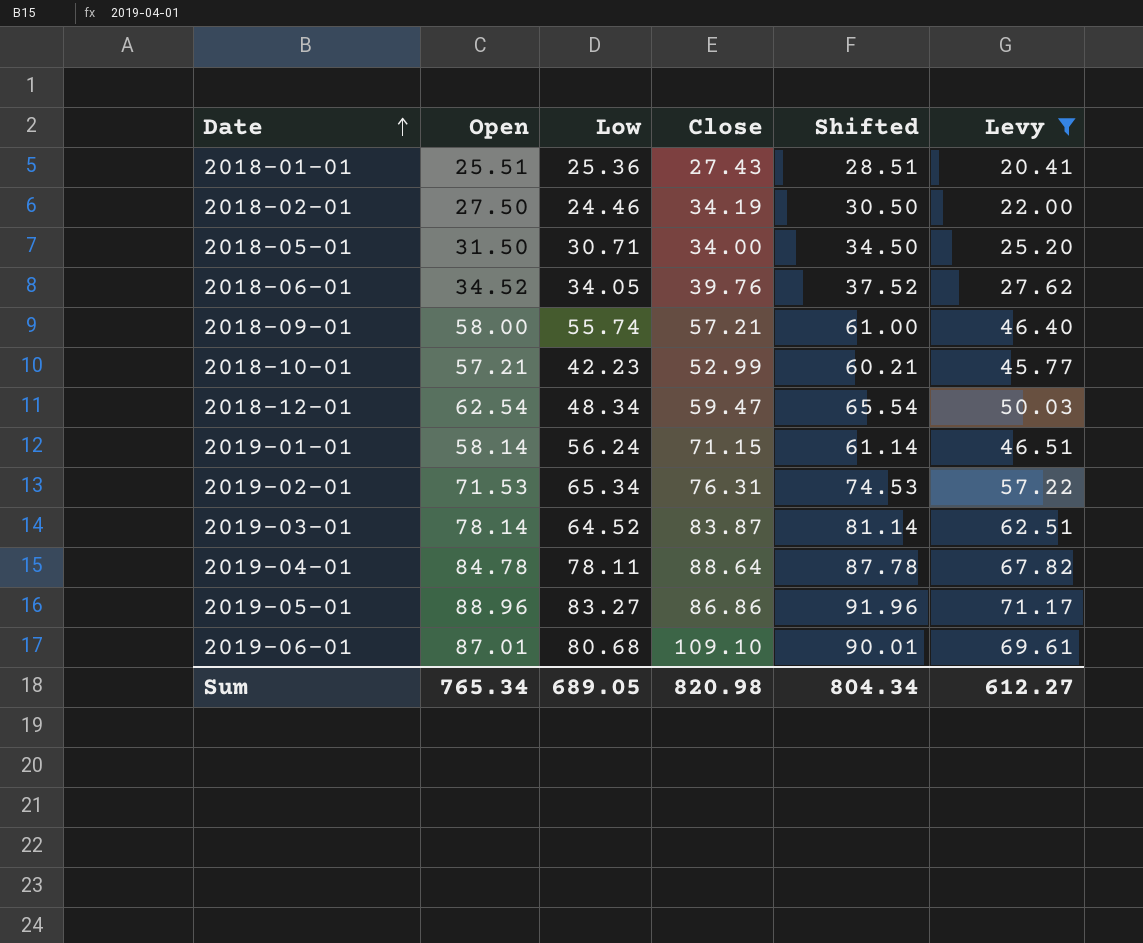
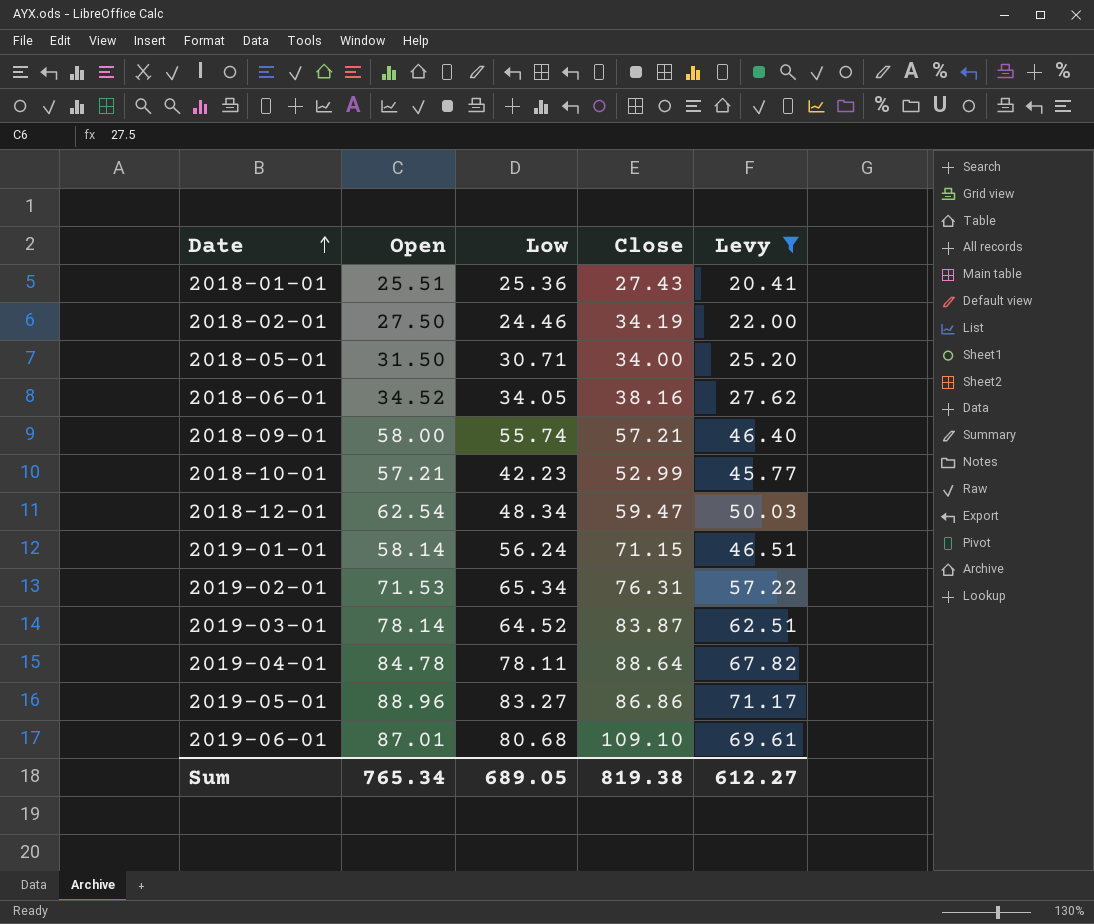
column Shifted | formula: [Open] + 3 -> none
2018-06-01 | Close: 39.76 -> 38.16
Sum | Close: 820.98 -> 819.38

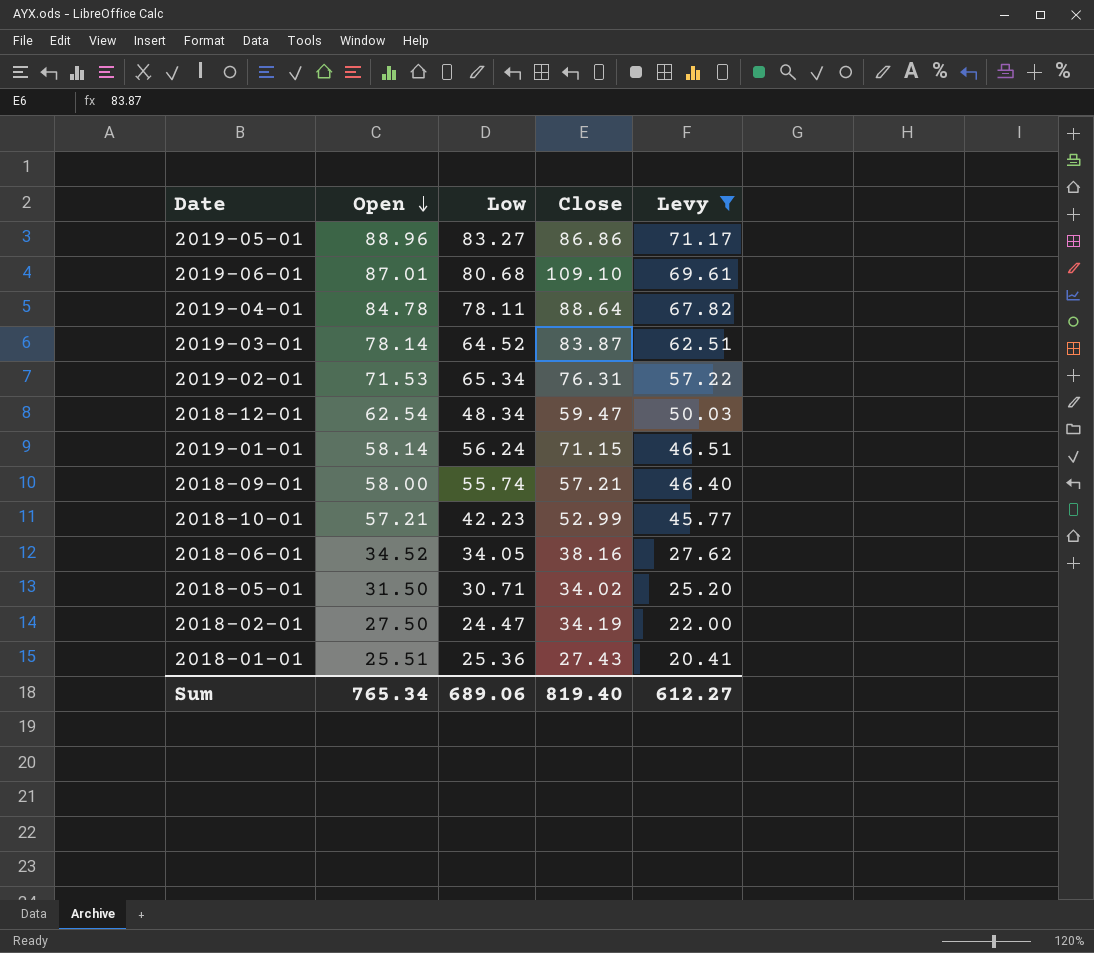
row order: Date ascending -> Open descending
2018-05-01 | Close: 34.00 -> 34.02
2018-02-01 | Low: 24.46 -> 24.47
Sum | Low: 689.05 -> 689.06
Sum | Close: 819.38 -> 819.40

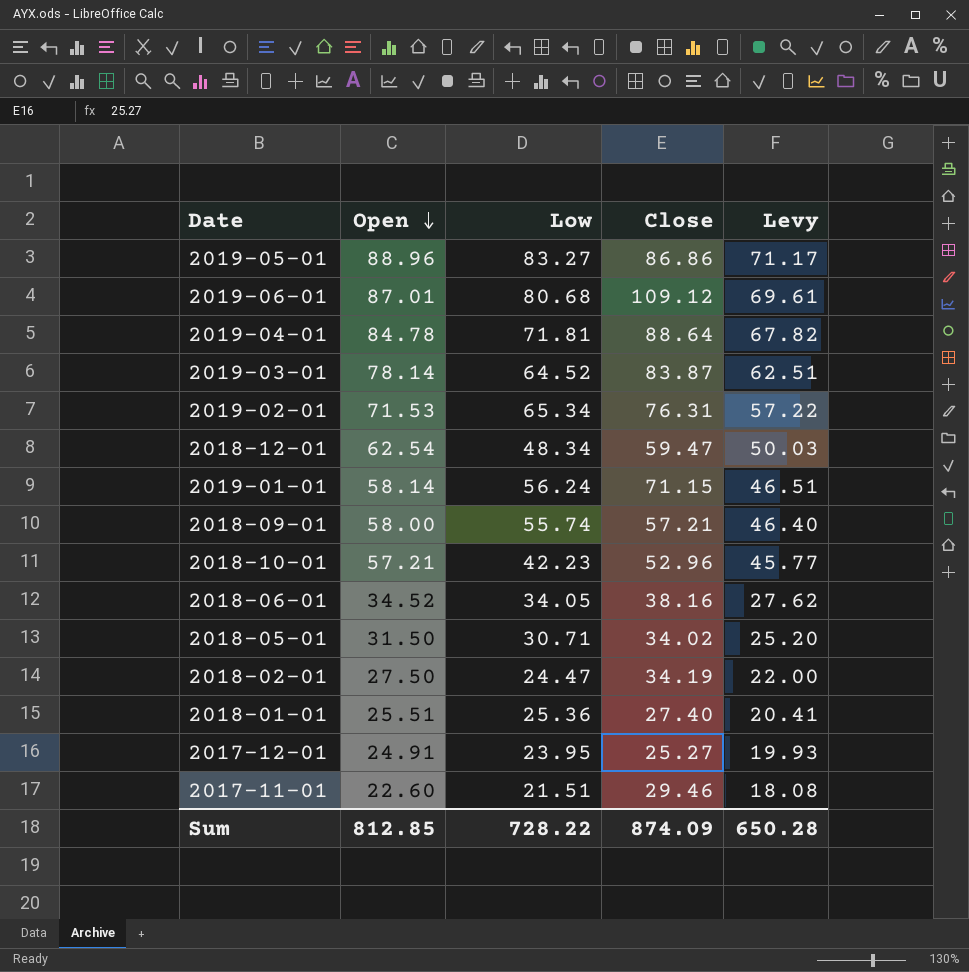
filter: Levy >= 20.41 -> none
2019-06-01 | Close: 109.10 -> 109.12
2019-04-01 | Low: 78.11 -> 71.81
2018-10-01 | Close: 52.99 -> 52.96
2018-01-01 | Close: 27.43 -> 27.40
Sum | Open: 765.34 -> 812.85
Sum | Low: 689.06 -> 728.22
Sum | Close: 819.40 -> 874.09
Sum | Levy: 612.27 -> 650.28

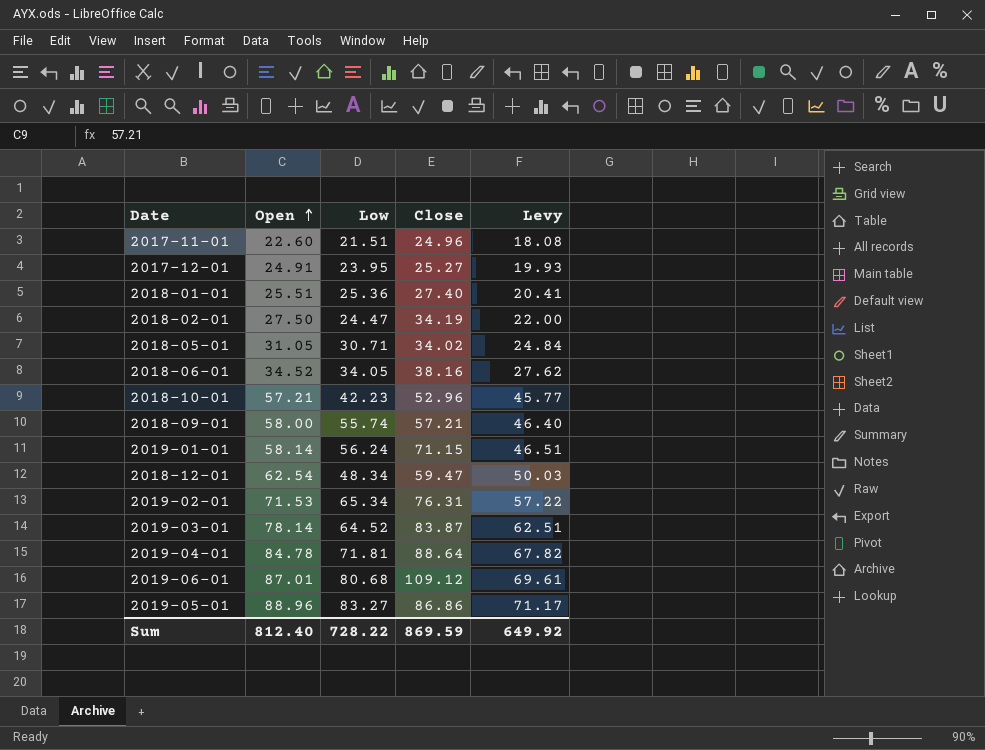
row order: Open descending -> Open ascending
2017-11-01 | Close: 29.46 -> 24.96
2018-05-01 | Open: 31.50 -> 31.05
2018-05-01 | Levy: 25.20 -> 24.84
Sum | Open: 812.85 -> 812.40
Sum | Close: 874.09 -> 869.59
Sum | Levy: 650.28 -> 649.92

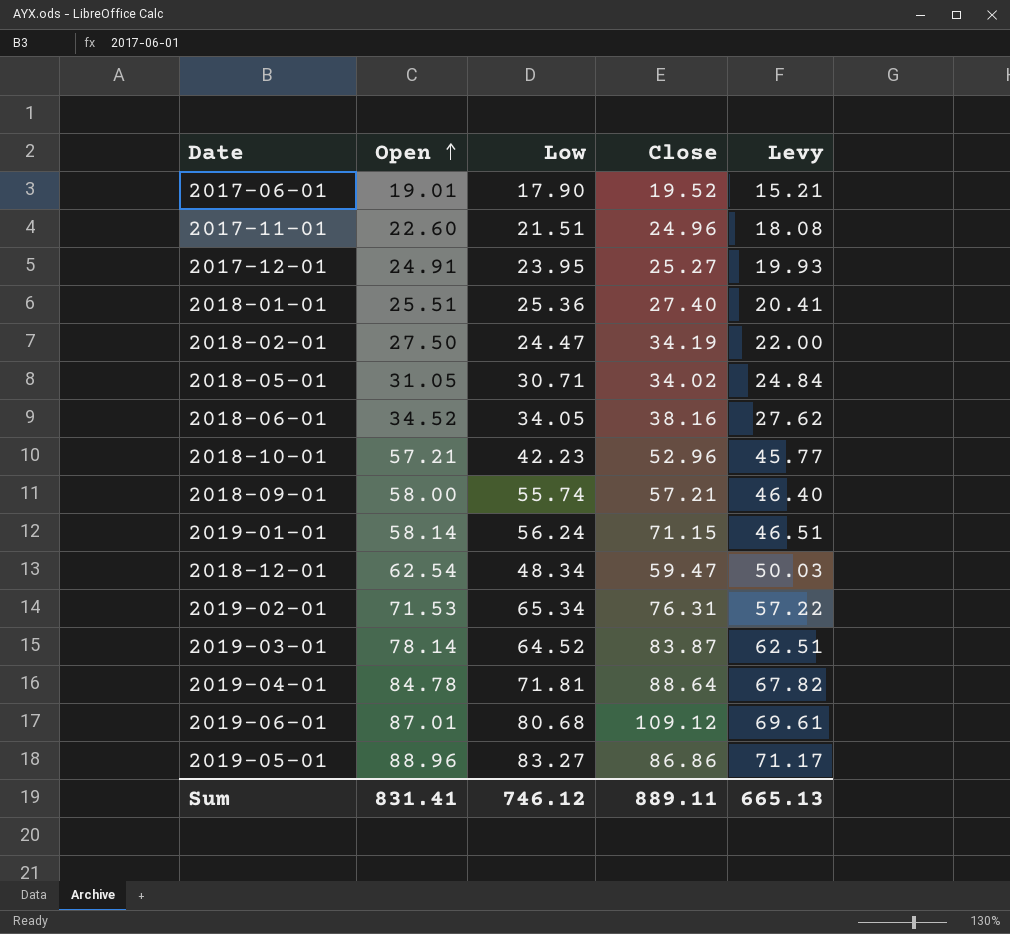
row 2017-06-01: none -> 19.01 | 17.90 | 19.52 | 15.21
Sum | Open: 812.40 -> 831.41
Sum | Low: 728.22 -> 746.12
Sum | Close: 869.59 -> 889.11
Sum | Levy: 649.92 -> 665.13

